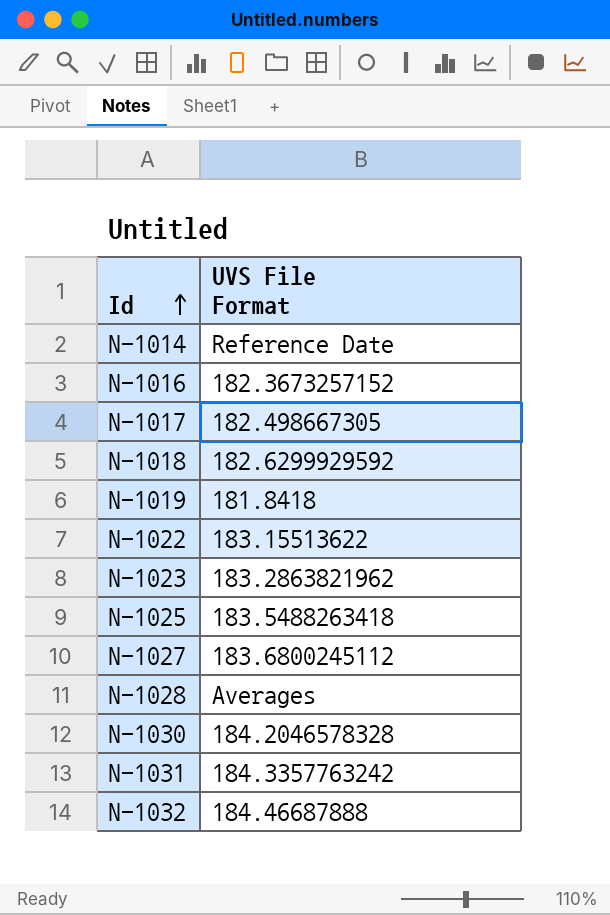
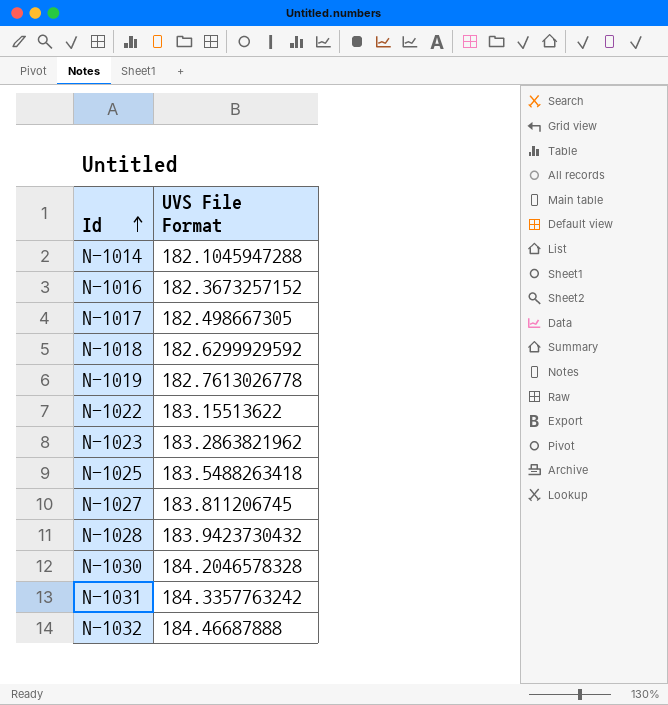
N-1014 | UVS File Format: Reference Date -> 182.1045947288
N-1019 | UVS File Format: 181.8418 -> 182.7613026778
N-1027 | UVS File Format: 183.6800245112 -> 183.811206745
N-1028 | UVS File Format: Averages -> 183.9423730432

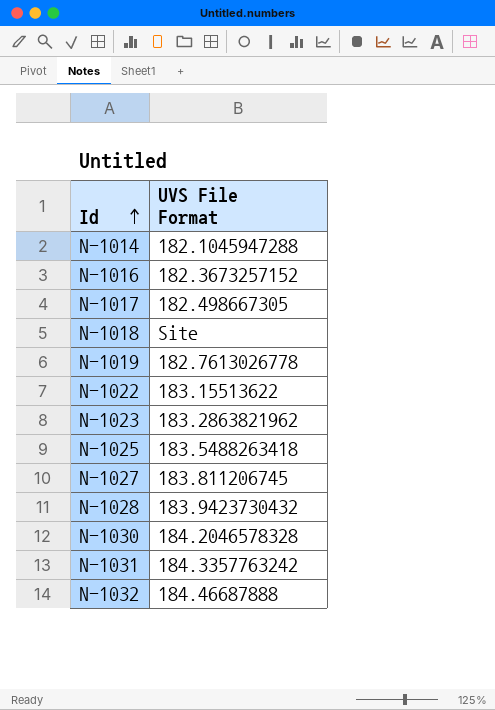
N-1018 | UVS File Format: 182.6299929592 -> Site

